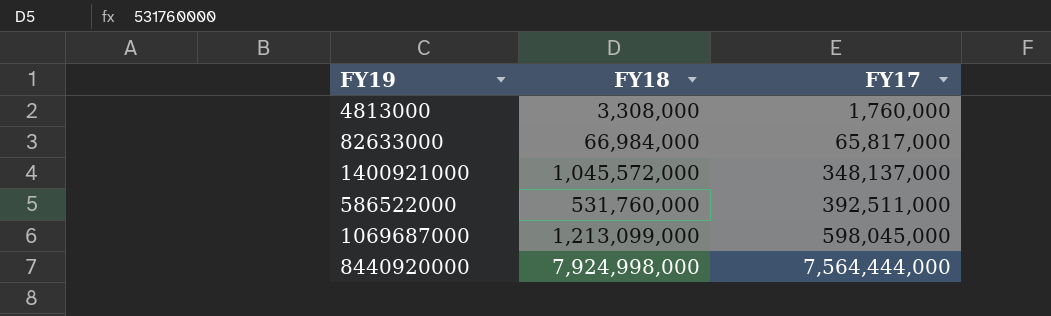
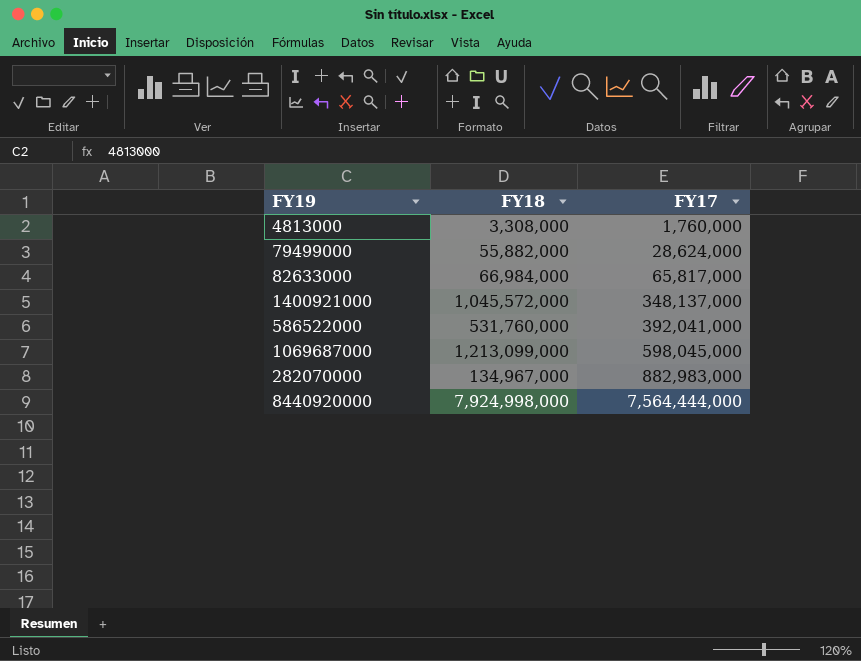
row 79499000: none -> 55,882,000 | 28,624,000
586522000 | FY17: 392,511,000 -> 392,041,000
row 282070000: none -> 134,967,000 | 882,983,000

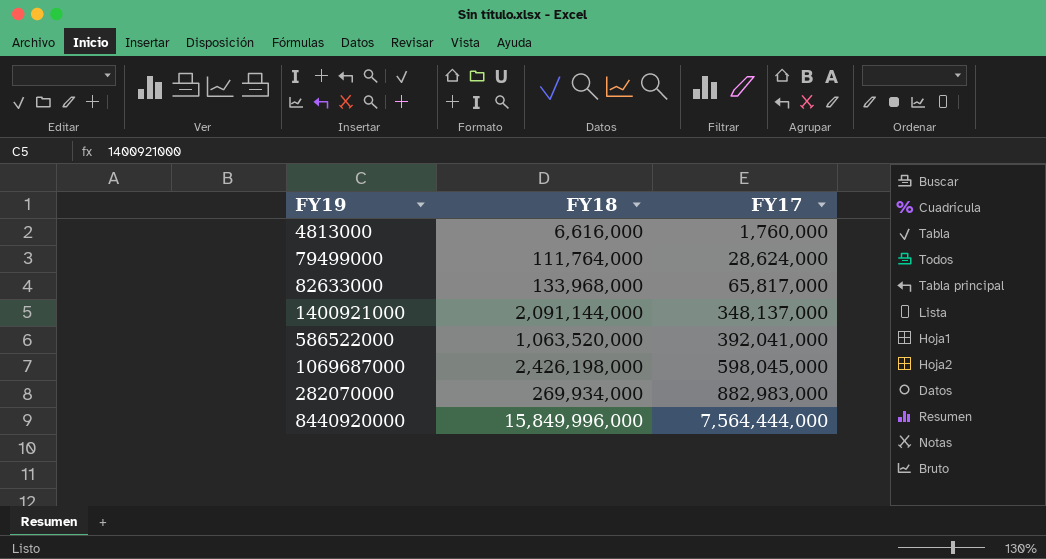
4813000 | FY18: 3,308,000 -> 6,616,000
79499000 | FY18: 55,882,000 -> 111,764,000
82633000 | FY18: 66,984,000 -> 133,968,000
1400921000 | FY18: 1,045,572,000 -> 2,091,144,000
586522000 | FY18: 531,760,000 -> 1,063,520,000
1069687000 | FY18: 1,213,099,000 -> 2,426,198,000
282070000 | FY18: 134,967,000 -> 269,934,000
8440920000 | FY18: 7,924,998,000 -> 15,849,996,000

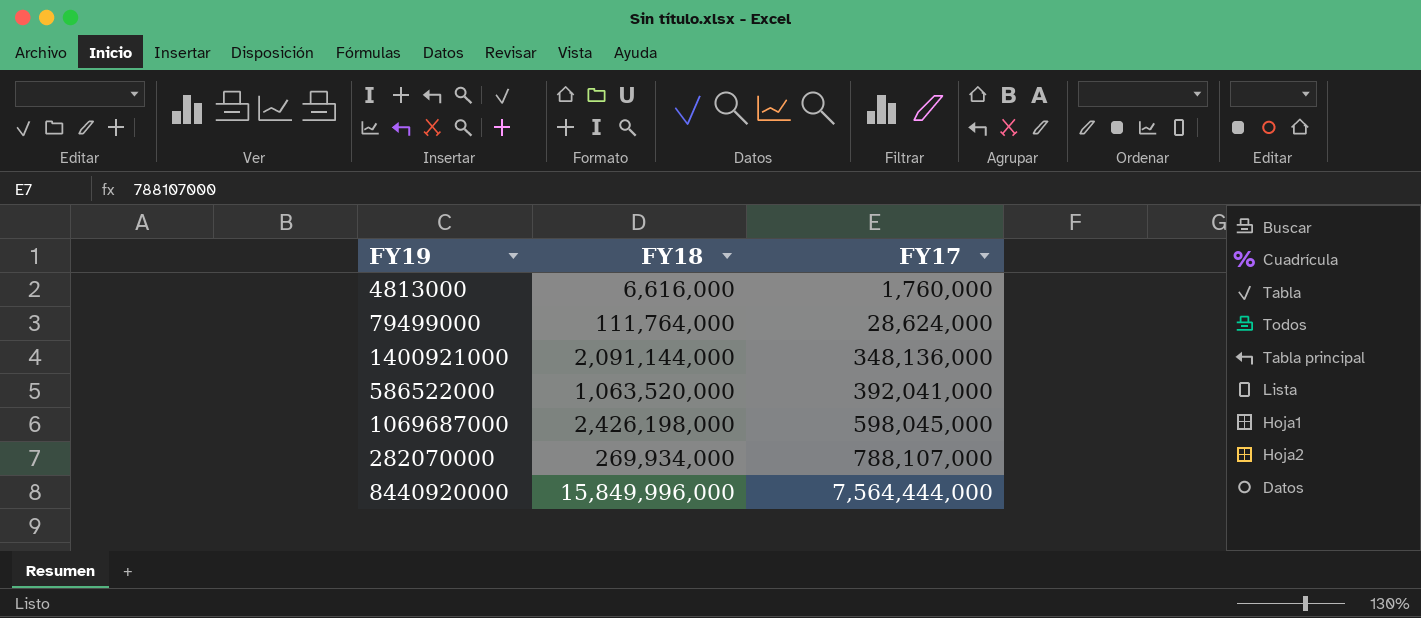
row 82633000: 133,968,000 | 65,817,000 -> none
1400921000 | FY17: 348,137,000 -> 348,136,000
282070000 | FY17: 882,983,000 -> 788,107,000

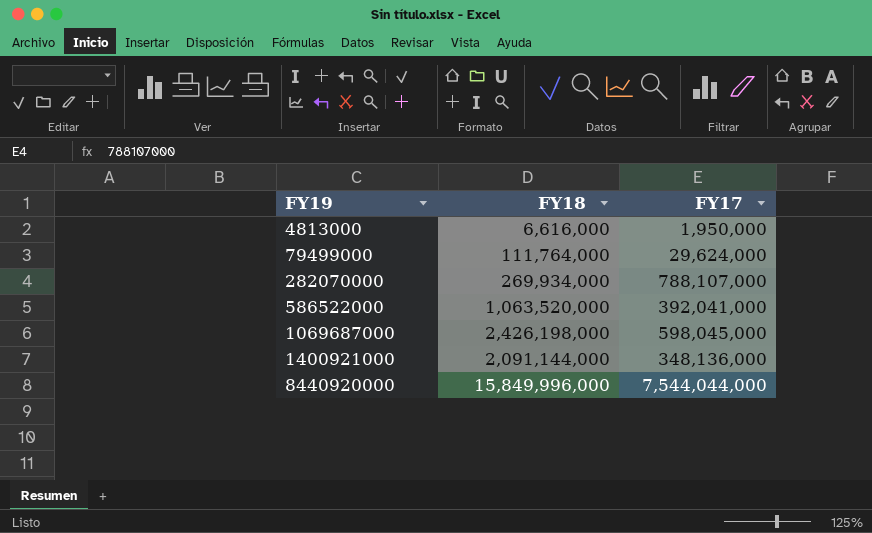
row order: FY17 ascending -> FY19 ascending
4813000 | FY17: 1,760,000 -> 1,950,000
79499000 | FY17: 28,624,000 -> 29,624,000
8440920000 | FY17: 7,564,444,000 -> 7,544,044,000

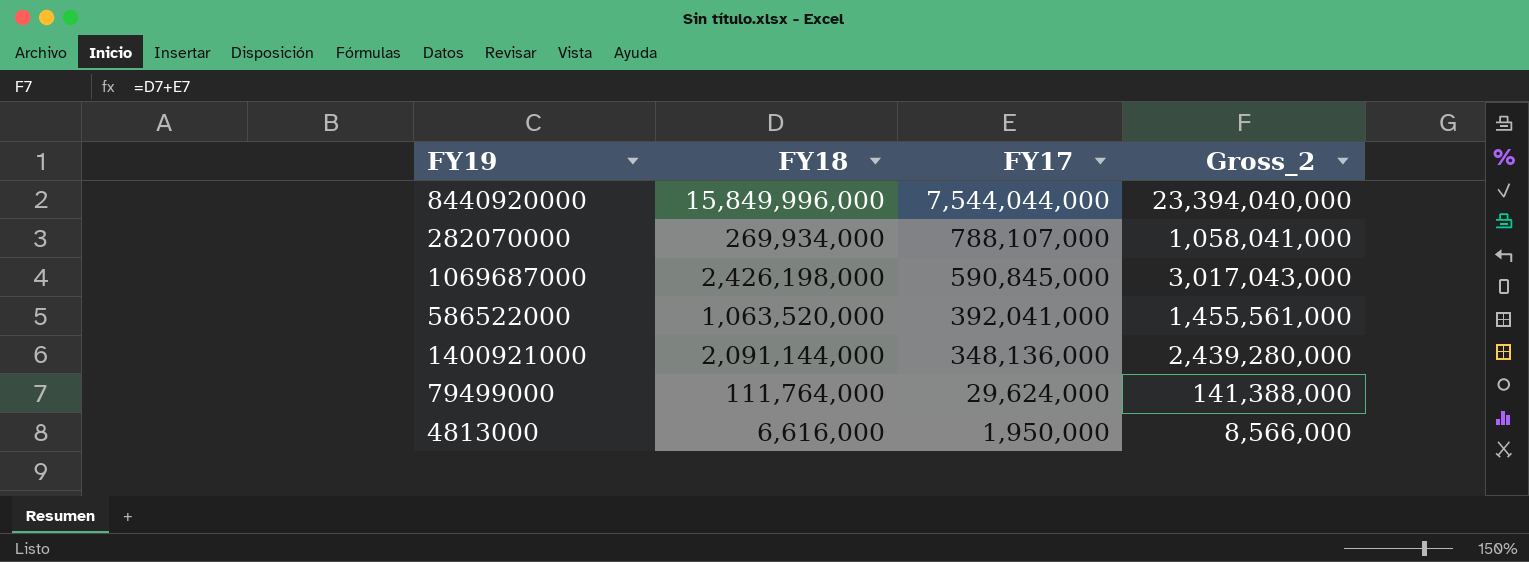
row order: FY19 ascending -> FY17 descending
column Gross_2 | formula: none -> [FY18] + [FY17]
1069687000 | FY17: 598,045,000 -> 590,845,000

